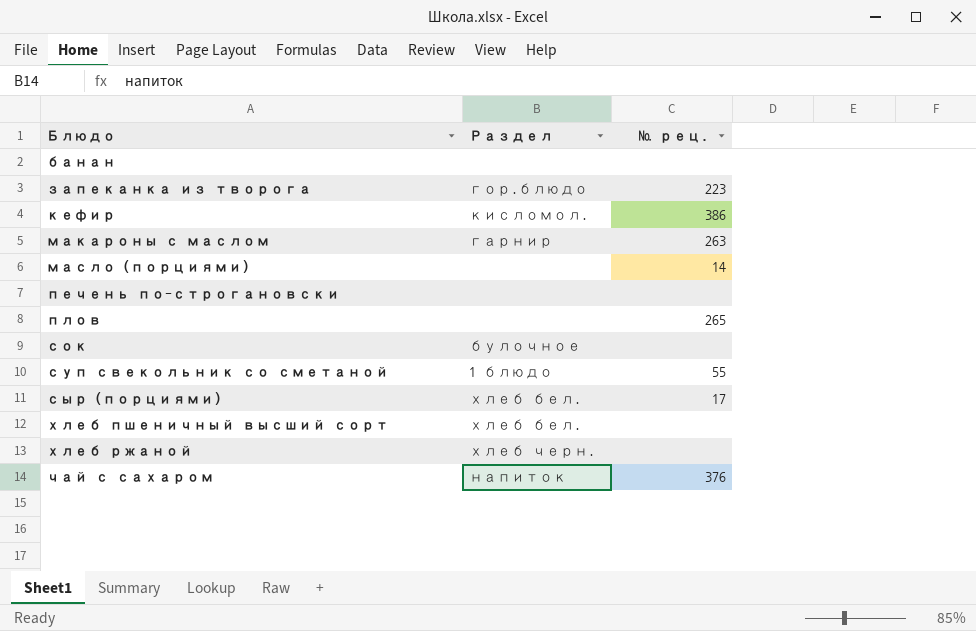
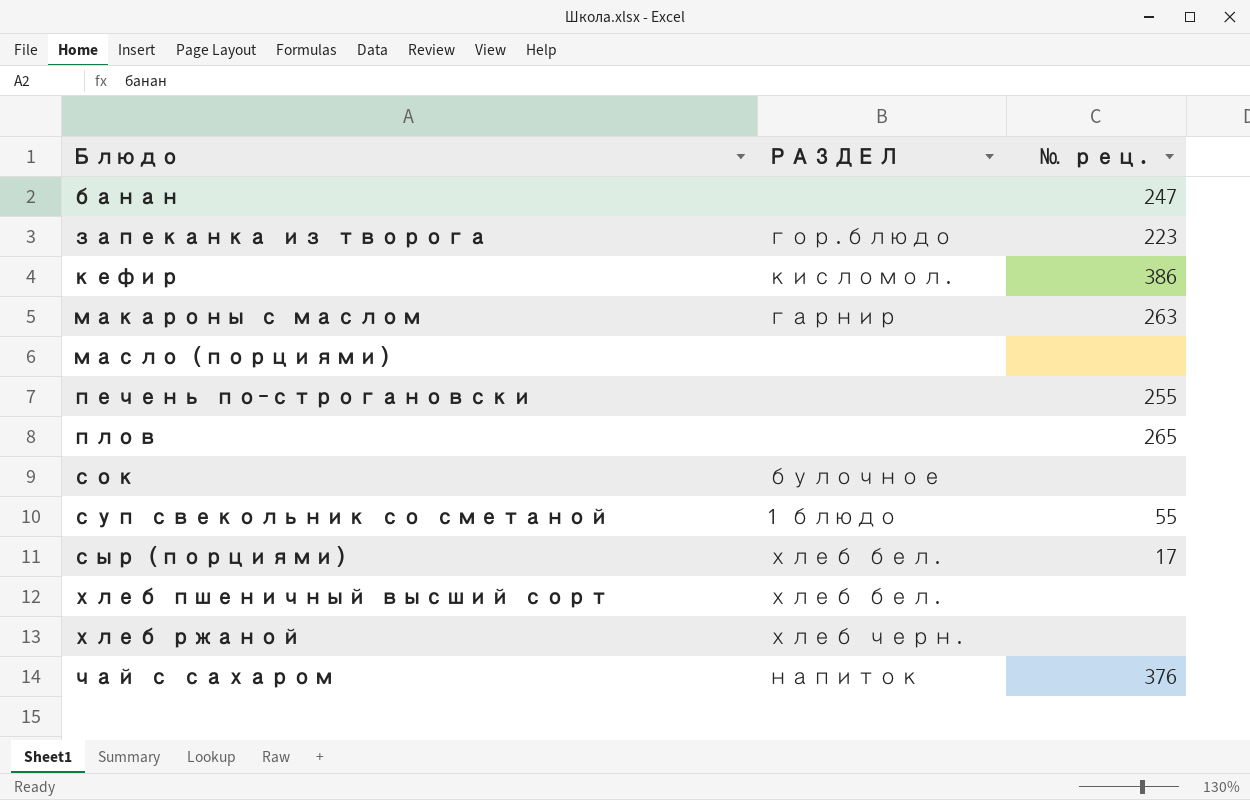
column name: Раздел -> РАЗДЕЛ
банан | № рец.: none -> 247
масло (порциями) | № рец.: 14 -> none
печень по-строгановски | № рец.: none -> 255

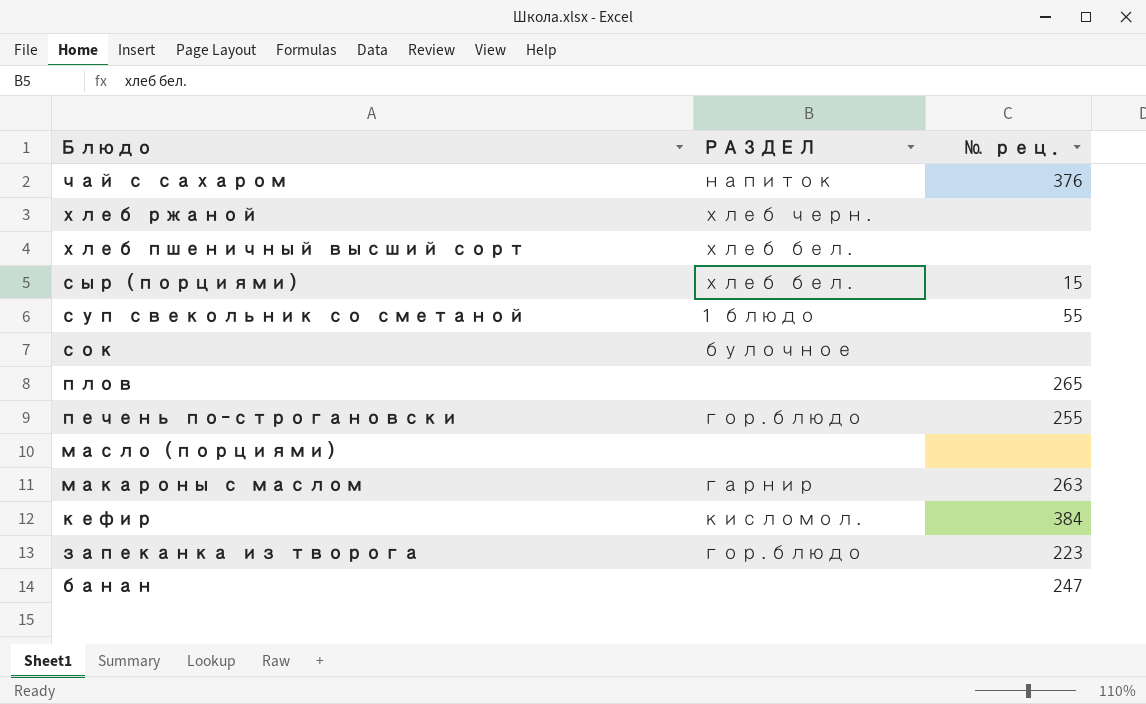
row order: Блюдо ascending -> Блюдо descending
сыр (порциями) | № рец.: 17 -> 15
печень по-строгановски | РАЗДЕЛ: none -> гор.блюдо
кефир | № рец.: 386 -> 384

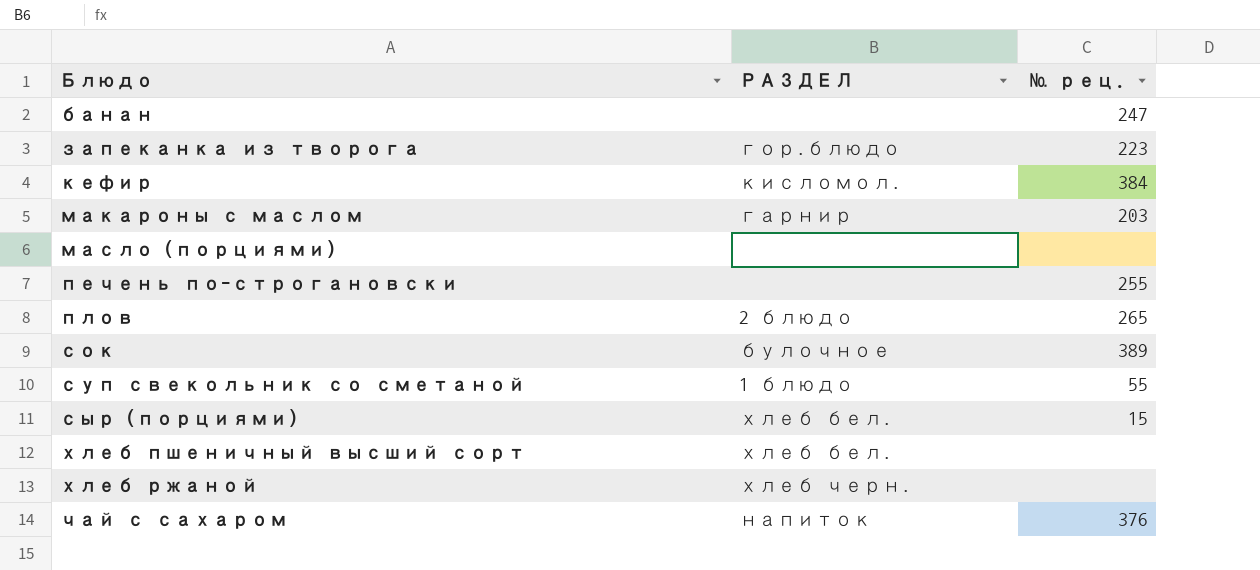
row order: Блюдо descending -> Блюдо ascending
макароны с маслом | № рец.: 263 -> 203
печень по-строгановски | РАЗДЕЛ: гор.блюдо -> none
плов | РАЗДЕЛ: none -> 2 блюдо
сок | № рец.: none -> 389

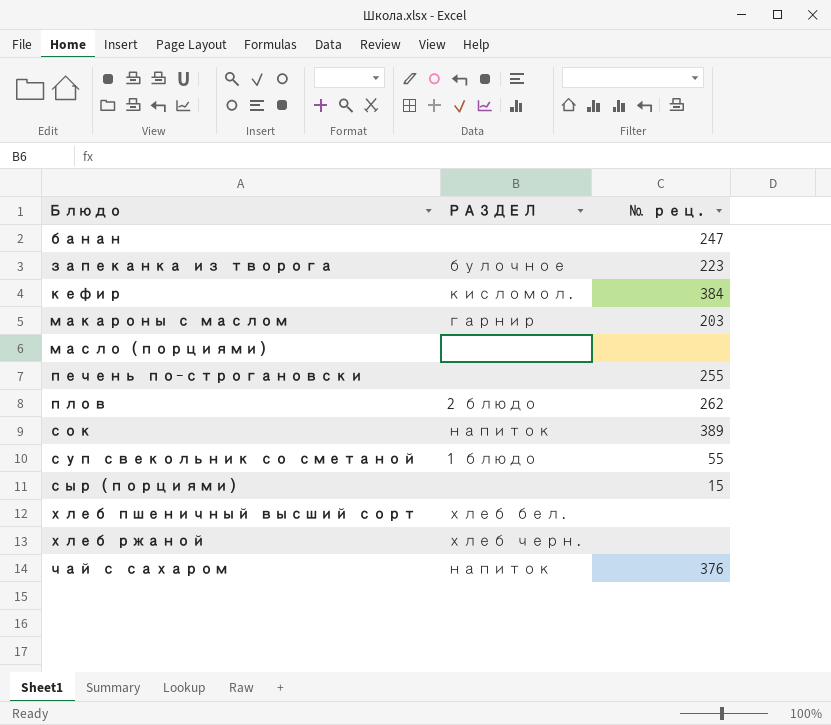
запеканка из творога | РАЗДЕЛ: гор.блюдо -> булочное
плов | № рец.: 265 -> 262
сок | РАЗДЕЛ: булочное -> напиток
сыр (порциями) | РАЗДЕЛ: хлеб бел. -> none

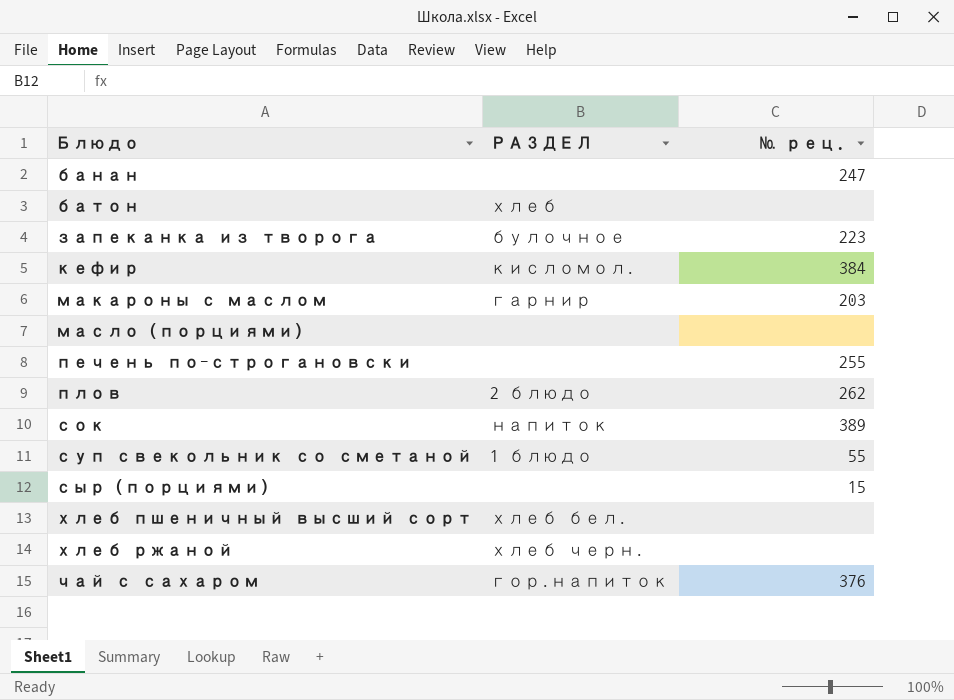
row батон: none -> хлеб | none
чай с сахаром | РАЗДЕЛ: напиток -> гор.напиток

